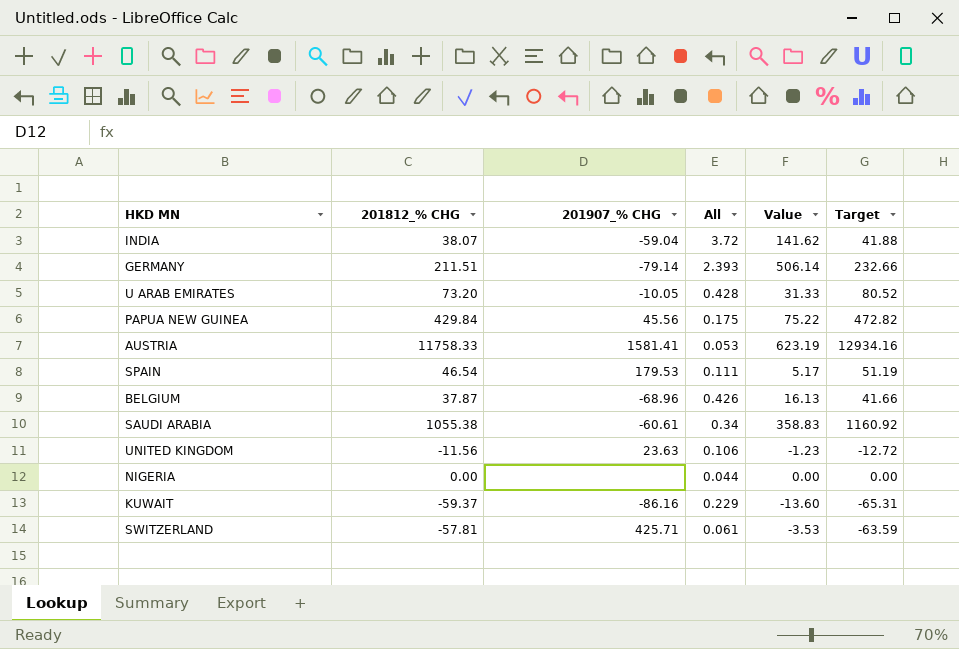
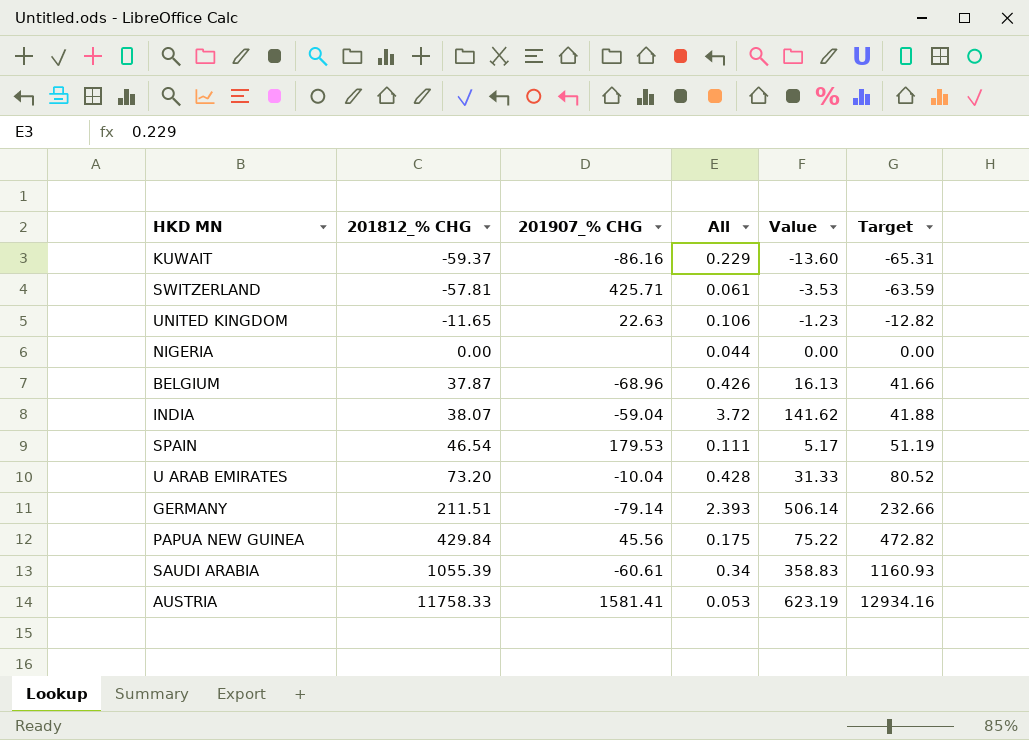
row order: none -> 201812_% CHG ascending
UNITED KINGDOM | 201812_% CHG: -11.56 -> -11.65
UNITED KINGDOM | 201907_% CHG: 23.63 -> 22.63
UNITED KINGDOM | Target: -12.72 -> -12.82
U ARAB EMIRATES | 201907_% CHG: -10.05 -> -10.04
SAUDI ARABIA | 201812_% CHG: 1055.38 -> 1055.39
SAUDI ARABIA | Target: 1160.92 -> 1160.93

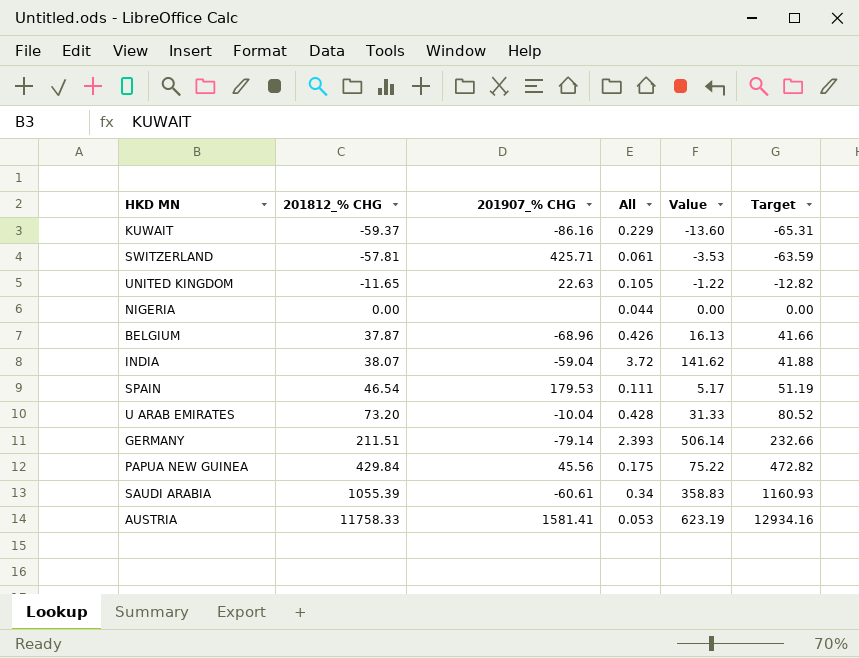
UNITED KINGDOM | All: 0.106 -> 0.105
UNITED KINGDOM | Value: -1.23 -> -1.22

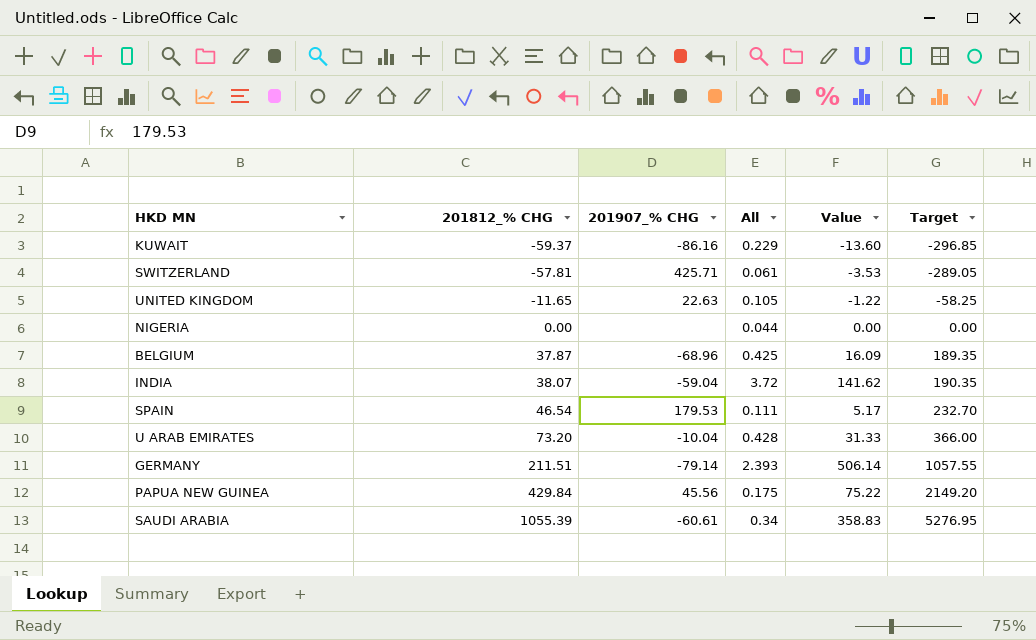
column Target | formula: [201812_% CHG] * 1.1 -> [201812_% CHG] * 5
row AUSTRIA: 11758.33 | 1581.41 | 0.053 | 623.19 | 12934.16 -> none
BELGIUM | All: 0.426 -> 0.425
BELGIUM | Value: 16.13 -> 16.09

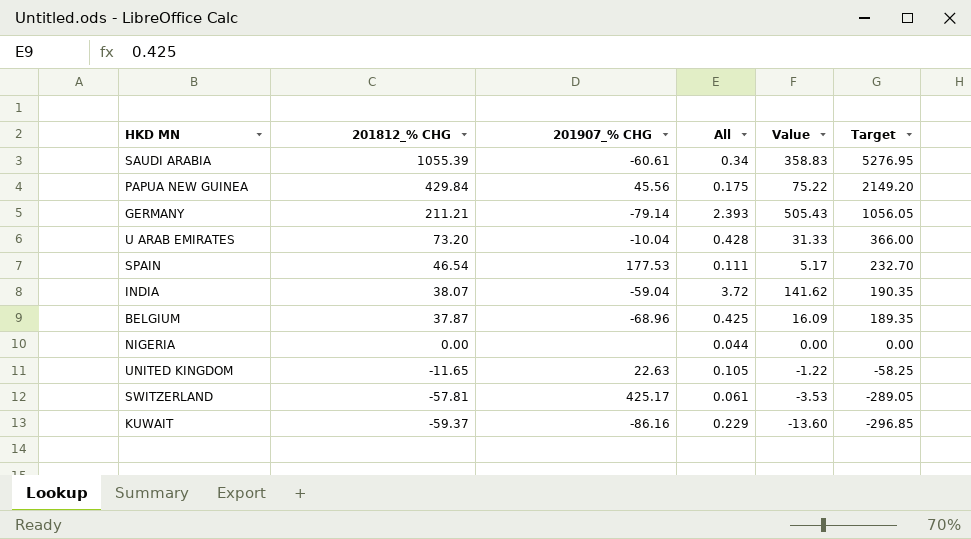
row order: 201812_% CHG ascending -> 201812_% CHG descending
GERMANY | 201812_% CHG: 211.51 -> 211.21
GERMANY | Value: 506.14 -> 505.43
GERMANY | Target: 1057.55 -> 1056.05
SPAIN | 201907_% CHG: 179.53 -> 177.53
SWITZERLAND | 201907_% CHG: 425.71 -> 425.17

